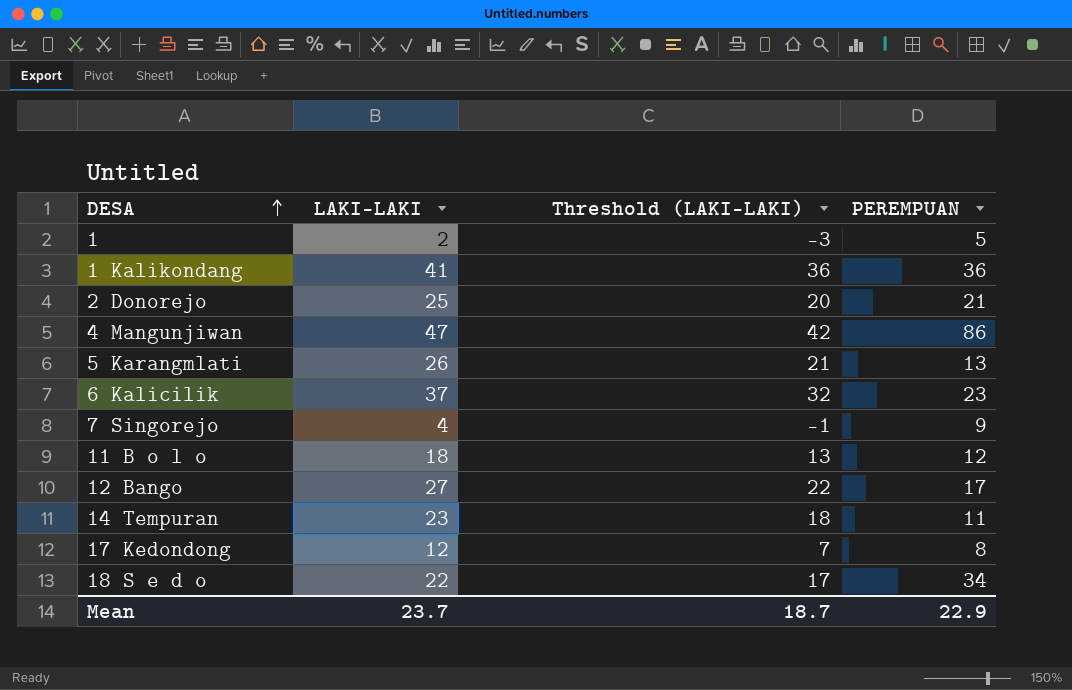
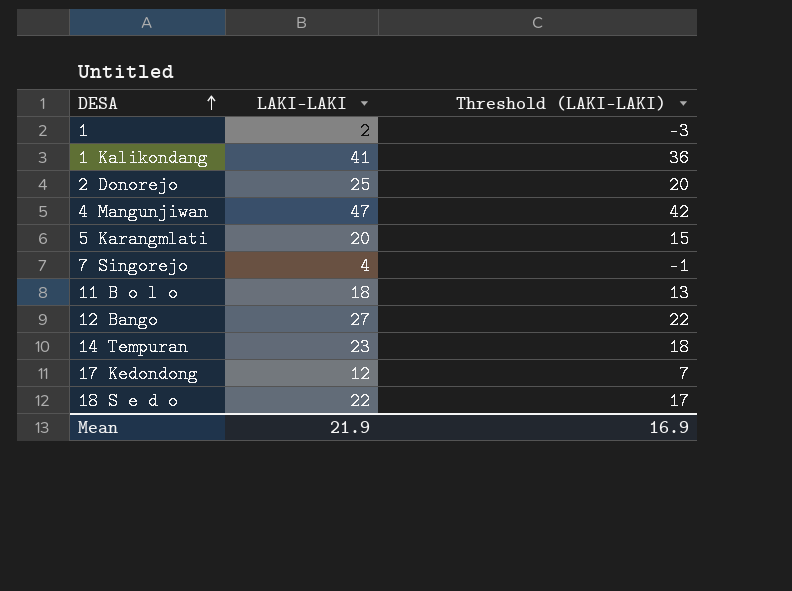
column PEREMPUAN | position: 4 -> none
row 6 Kalicilik: 37 | 32 | 23 -> none
5 Karangmlati | LAKI-LAKI: 26 -> 20
5 Karangmlati | Threshold (LAKI-LAKI): 21 -> 15
Mean | LAKI-LAKI: 23.7 -> 21.9
Mean | Threshold (LAKI-LAKI): 18.7 -> 16.9

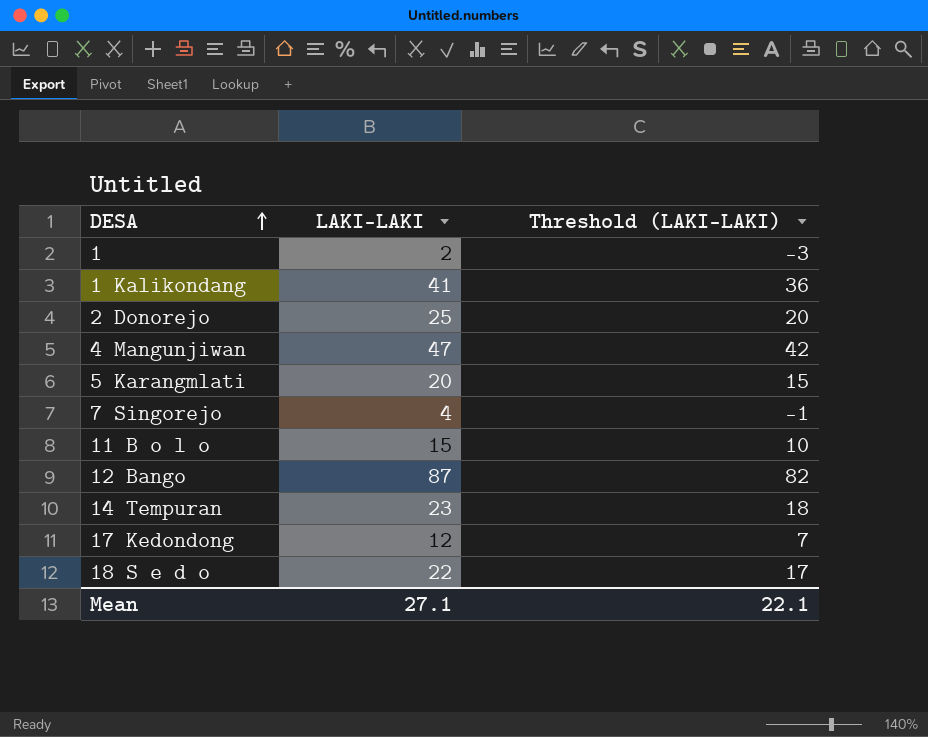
11 B o l o | LAKI-LAKI: 18 -> 15
11 B o l o | Threshold (LAKI-LAKI): 13 -> 10
12 Bango | LAKI-LAKI: 27 -> 87
12 Bango | Threshold (LAKI-LAKI): 22 -> 82
Mean | LAKI-LAKI: 21.9 -> 27.1
Mean | Threshold (LAKI-LAKI): 16.9 -> 22.1

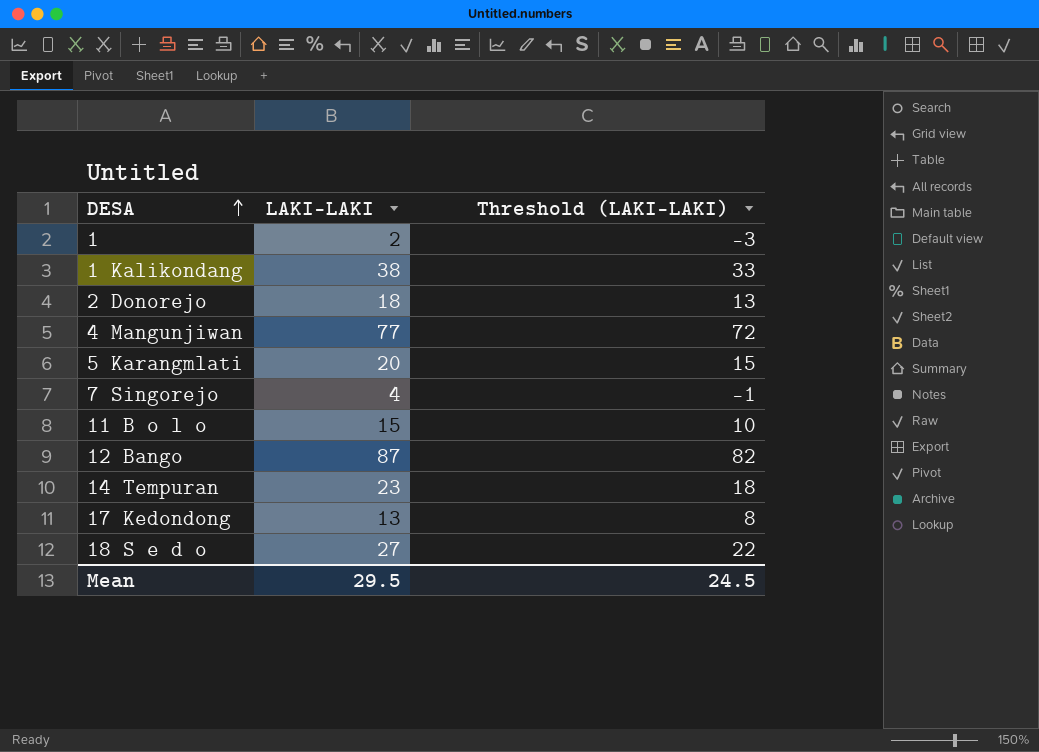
1 Kalikondang | LAKI-LAKI: 41 -> 38
1 Kalikondang | Threshold (LAKI-LAKI): 36 -> 33
2 Donorejo | LAKI-LAKI: 25 -> 18
2 Donorejo | Threshold (LAKI-LAKI): 20 -> 13
4 Mangunjiwan | LAKI-LAKI: 47 -> 77
4 Mangunjiwan | Threshold (LAKI-LAKI): 42 -> 72
17 Kedondong | LAKI-LAKI: 12 -> 13
17 Kedondong | Threshold (LAKI-LAKI): 7 -> 8
18 S e d o | LAKI-LAKI: 22 -> 27
18 S e d o | Threshold (LAKI-LAKI): 17 -> 22
Mean | LAKI-LAKI: 27.1 -> 29.5
Mean | Threshold (LAKI-LAKI): 22.1 -> 24.5

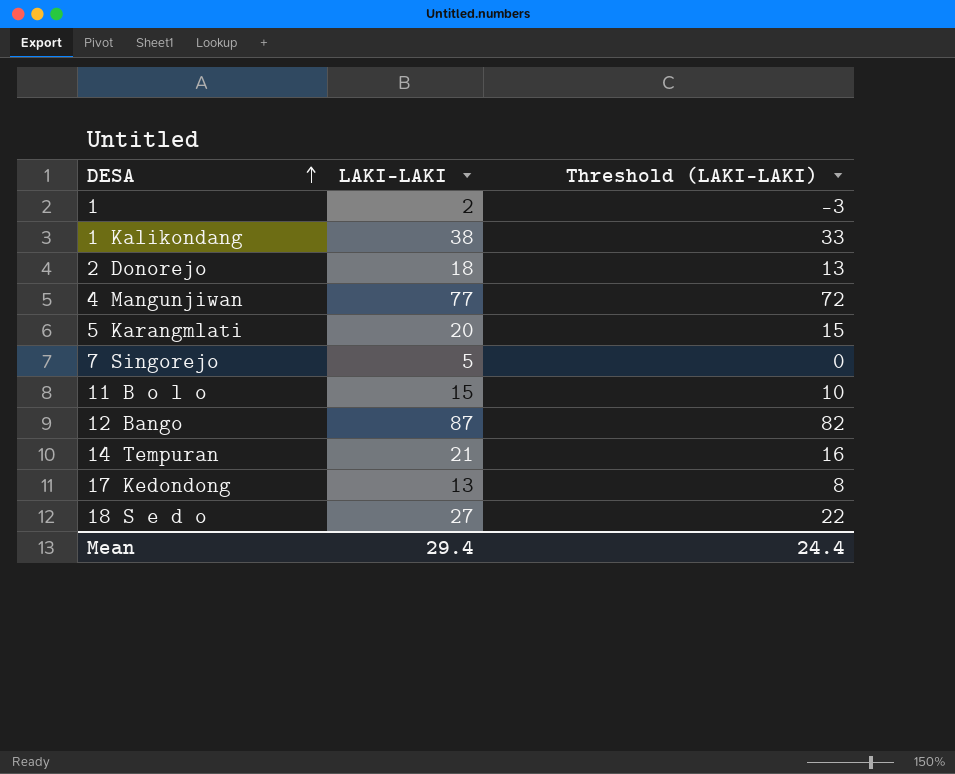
7 Singorejo | LAKI-LAKI: 4 -> 5
7 Singorejo | Threshold (LAKI-LAKI): -1 -> 0
14 Tempuran | LAKI-LAKI: 23 -> 21
14 Tempuran | Threshold (LAKI-LAKI): 18 -> 16
Mean | LAKI-LAKI: 29.5 -> 29.4
Mean | Threshold (LAKI-LAKI): 24.5 -> 24.4

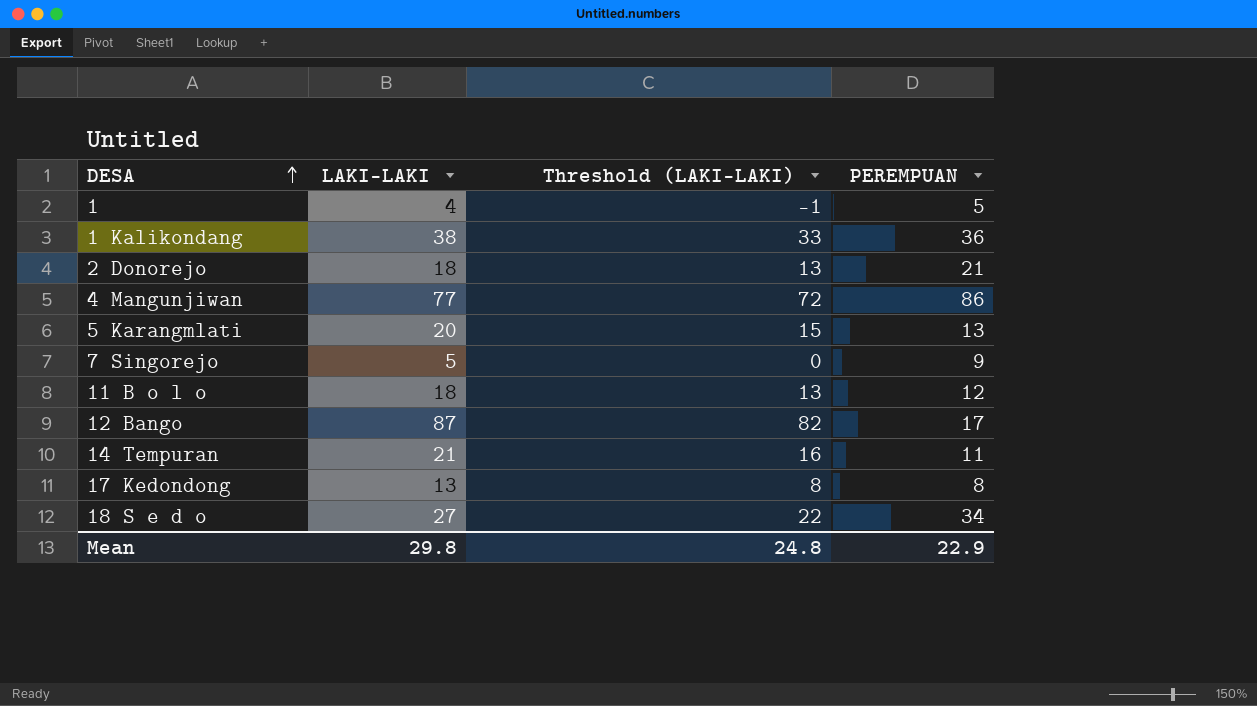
column PEREMPUAN | position: none -> 4
1 | LAKI-LAKI: 2 -> 4
1 | Threshold (LAKI-LAKI): -3 -> -1
11 B o l o | LAKI-LAKI: 15 -> 18
11 B o l o | Threshold (LAKI-LAKI): 10 -> 13
Mean | LAKI-LAKI: 29.4 -> 29.8
Mean | Threshold (LAKI-LAKI): 24.4 -> 24.8

